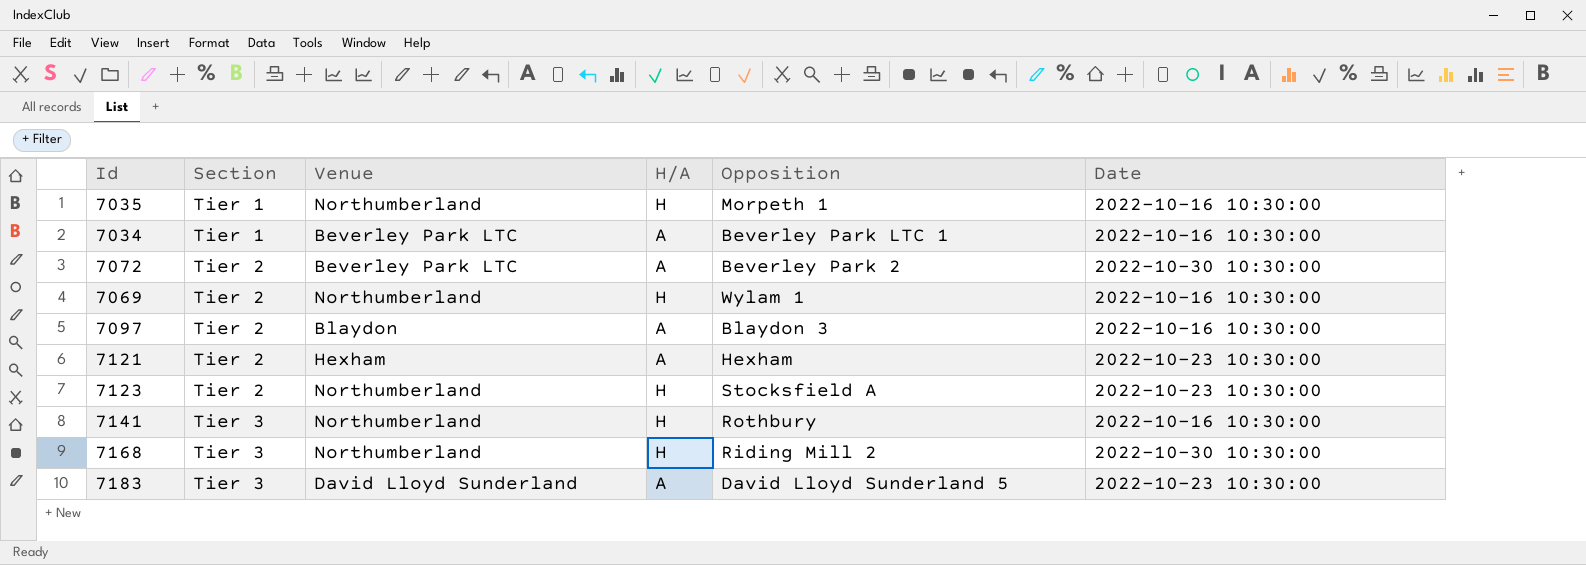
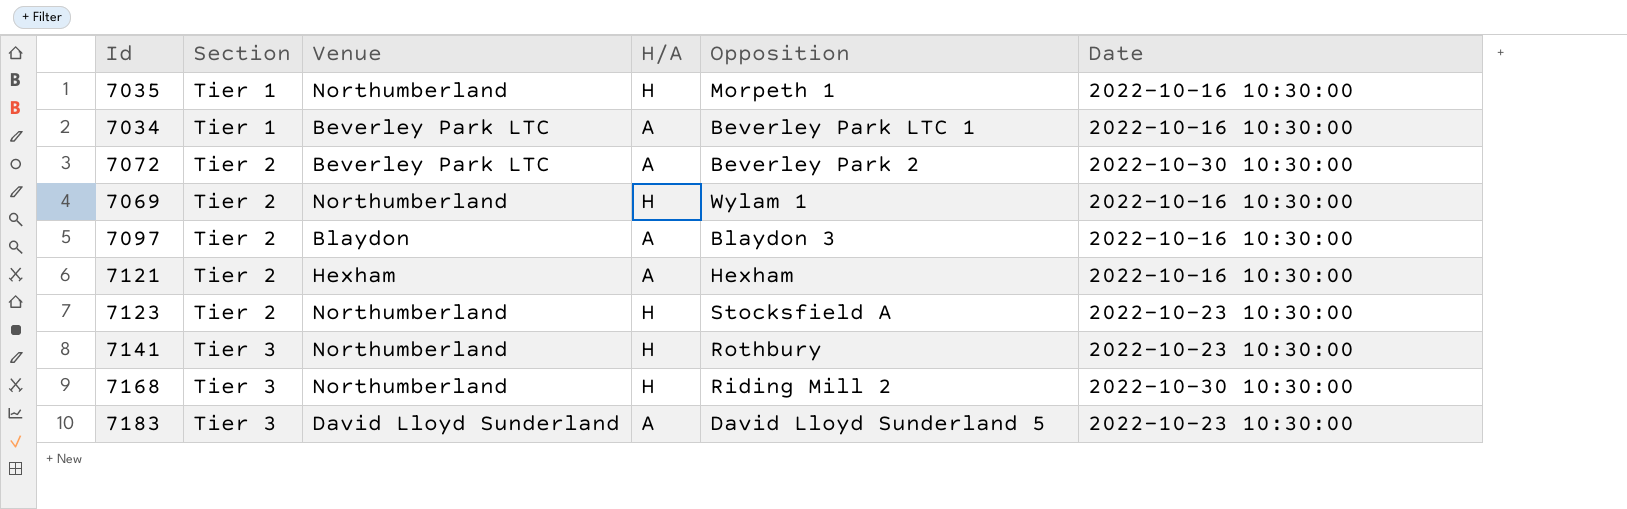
7121 | Date: 2022-10-23 10:30:00 -> 2022-10-16 10:30:00
7141 | Date: 2022-10-16 10:30:00 -> 2022-10-23 10:30:00

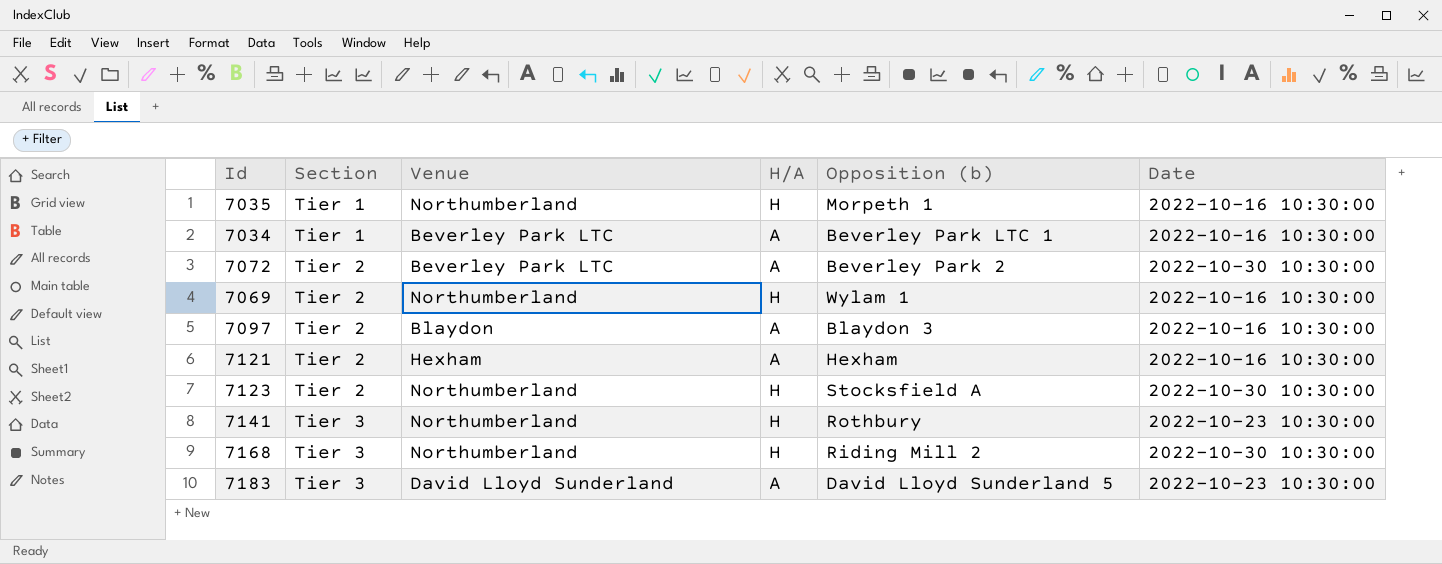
column name: Opposition -> Opposition (b)
7123 | Date: 2022-10-23 10:30:00 -> 2022-10-30 10:30:00

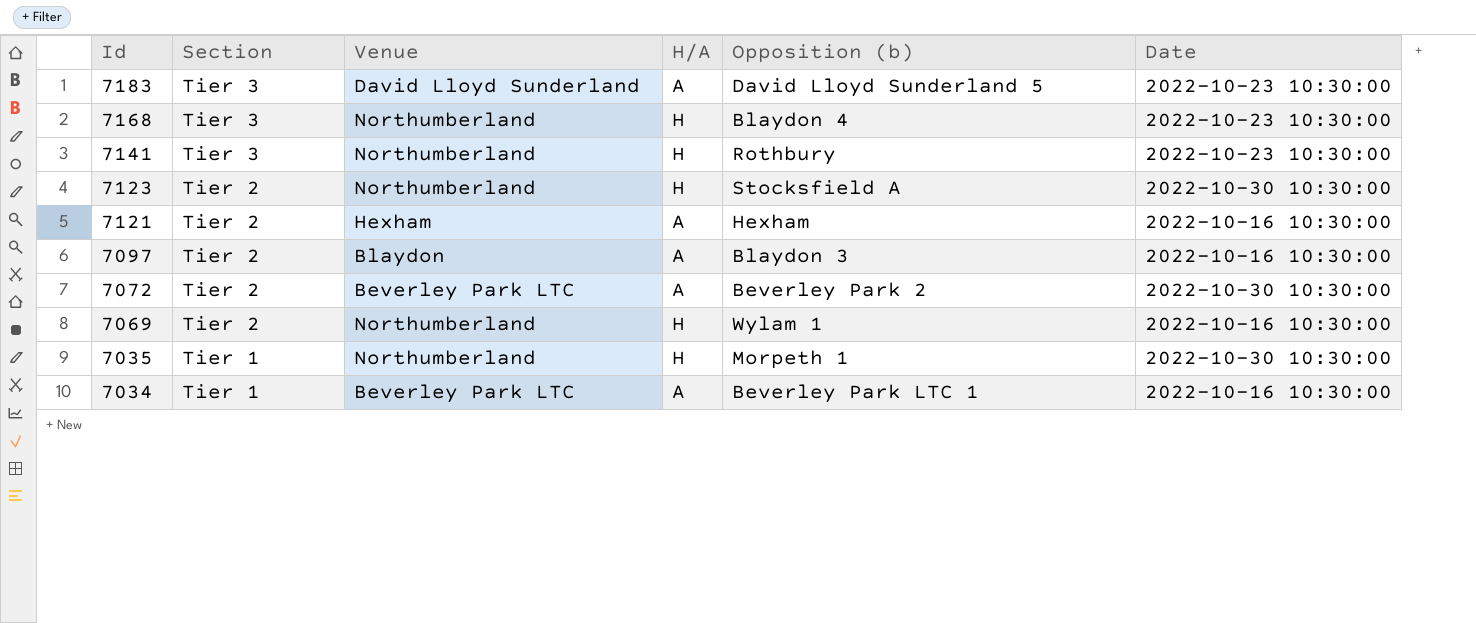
row order: Section ascending -> Id descending
7168 | Opposition (b): Riding Mill 2 -> Blaydon 4
7168 | Date: 2022-10-30 10:30:00 -> 2022-10-23 10:30:00
7035 | Date: 2022-10-16 10:30:00 -> 2022-10-30 10:30:00

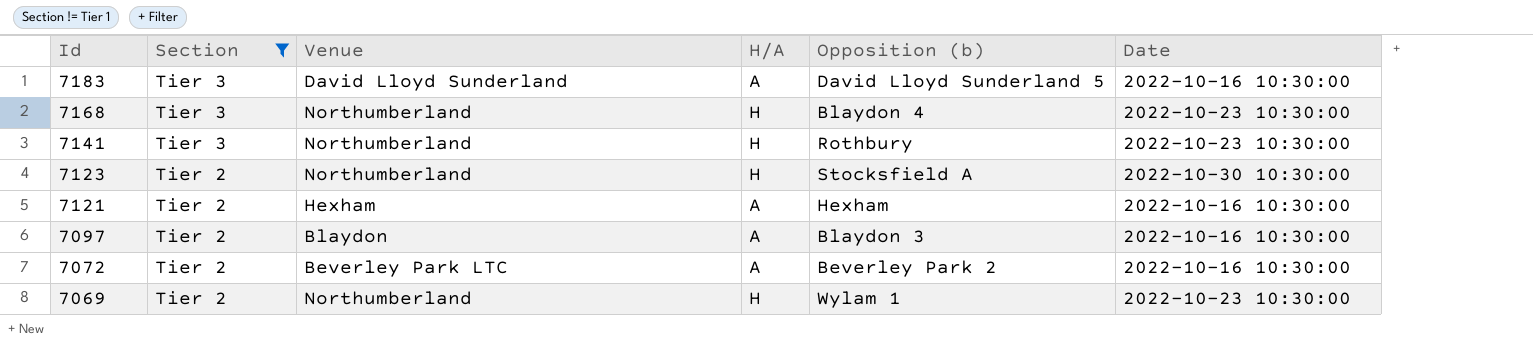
filter: none -> Section != Tier 1
7183 | Date: 2022-10-23 10:30:00 -> 2022-10-16 10:30:00
7072 | Date: 2022-10-30 10:30:00 -> 2022-10-16 10:30:00
7069 | Date: 2022-10-16 10:30:00 -> 2022-10-23 10:30:00

